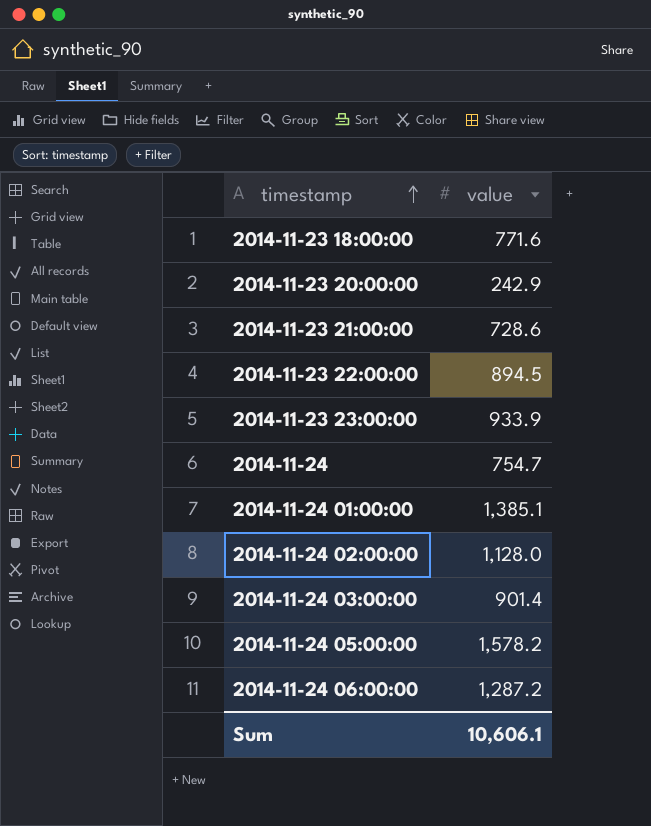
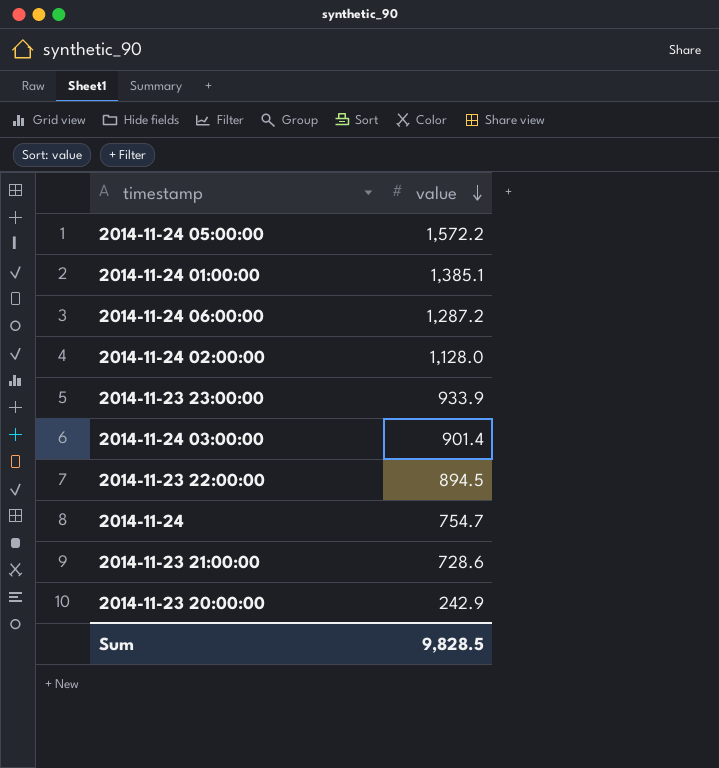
row order: timestamp ascending -> value descending
row 2014-11-23 18:00:00: 771.6 -> none
2014-11-24 05:00:00 | value: 1,578.2 -> 1,572.2
Sum | value: 10,606.1 -> 9,828.5

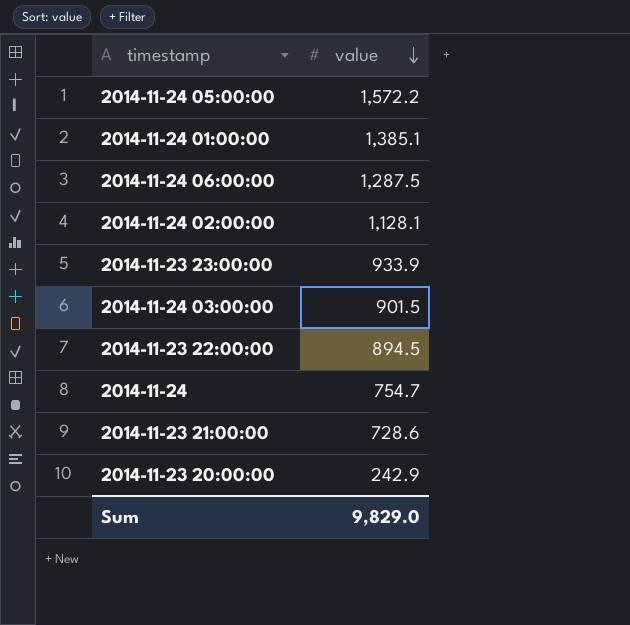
2014-11-24 06:00:00 | value: 1,287.2 -> 1,287.5
2014-11-24 02:00:00 | value: 1,128.0 -> 1,128.1
2014-11-24 03:00:00 | value: 901.4 -> 901.5
Sum | value: 9,828.5 -> 9,829.0

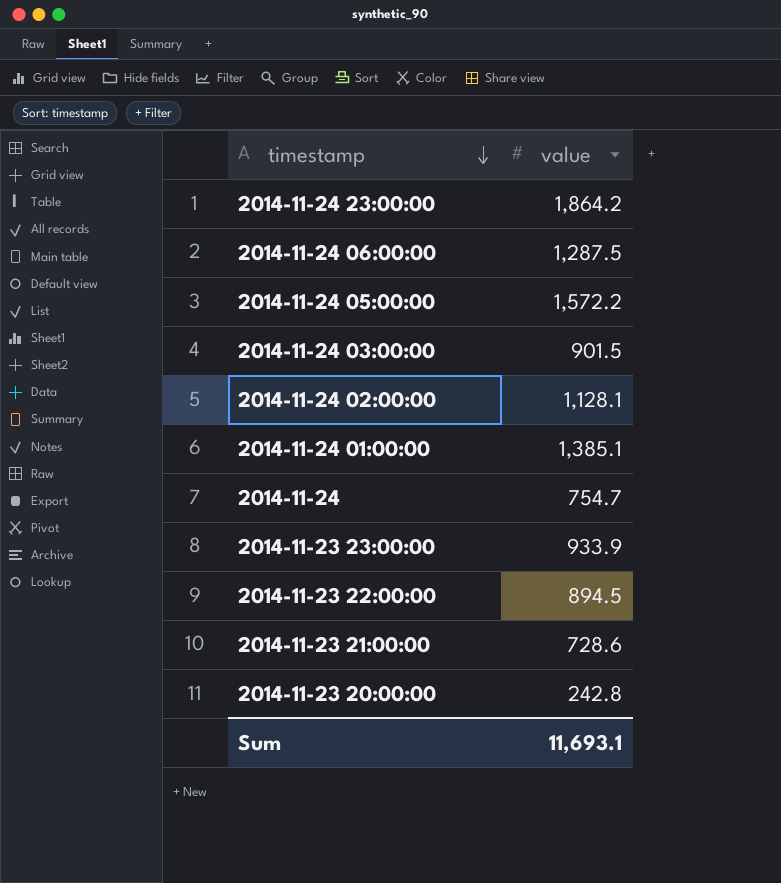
row order: value descending -> timestamp descending
row 2014-11-24 23:00:00: none -> 1,864.2
2014-11-23 20:00:00 | value: 242.9 -> 242.8
Sum | value: 9,829.0 -> 11,693.1

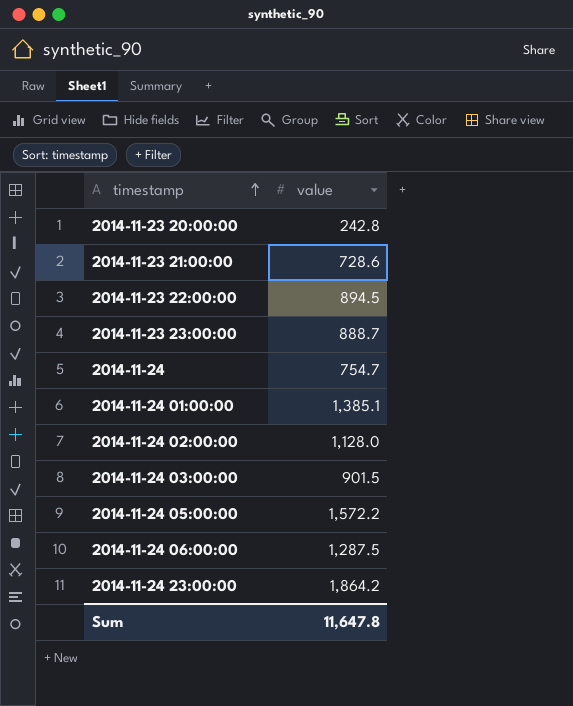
row order: timestamp descending -> timestamp ascending
2014-11-23 23:00:00 | value: 933.9 -> 888.7
2014-11-24 02:00:00 | value: 1,128.1 -> 1,128.0
Sum | value: 11,693.1 -> 11,647.8

